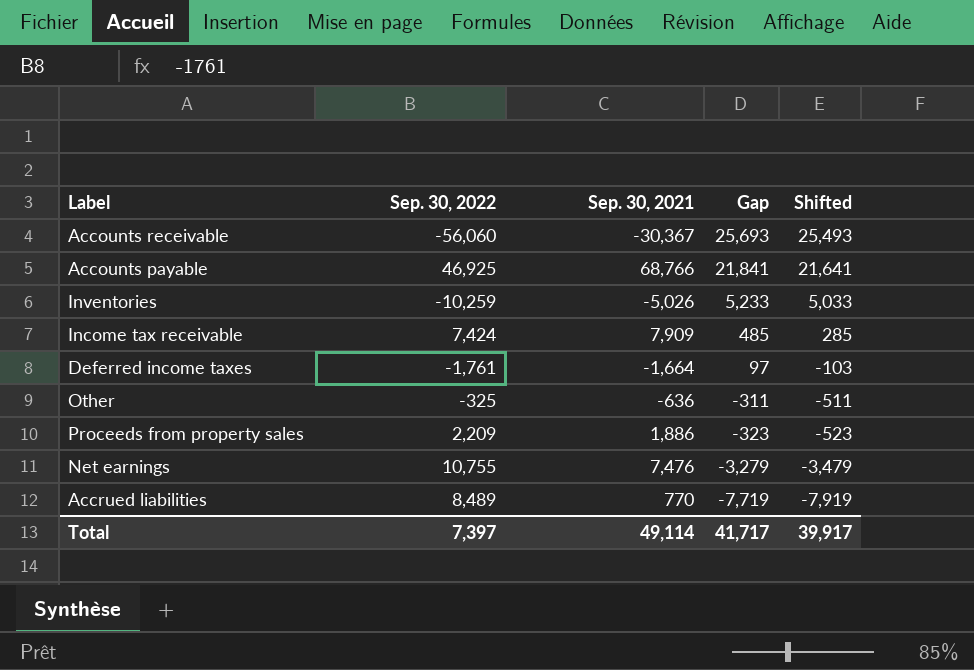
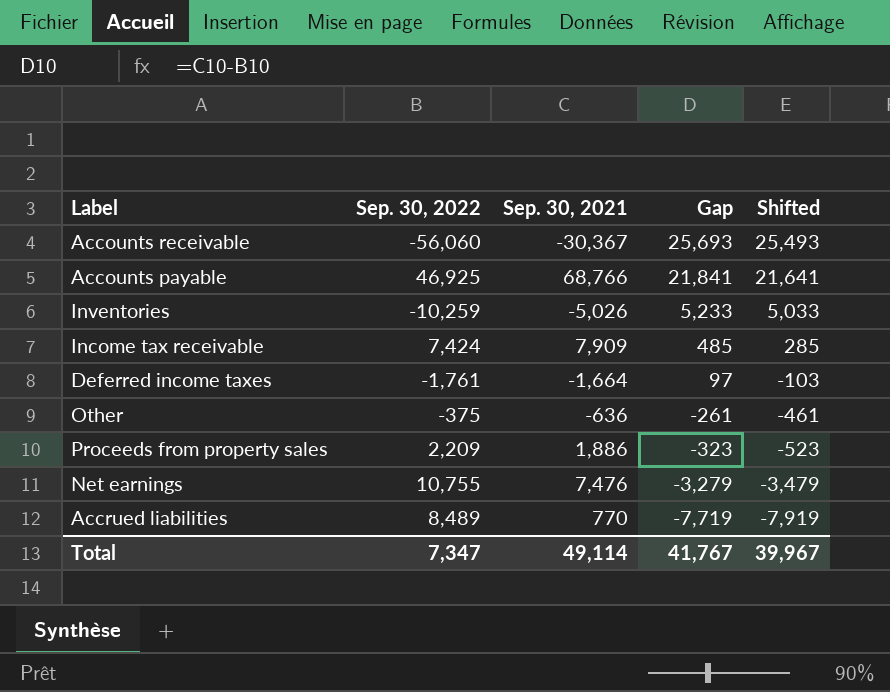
Other | Sep. 30, 2022: -325 -> -375
Other | Gap: -311 -> -261
Other | Shifted: -511 -> -461
Total | Sep. 30, 2022: 7,397 -> 7,347
Total | Gap: 41,717 -> 41,767
Total | Shifted: 39,917 -> 39,967

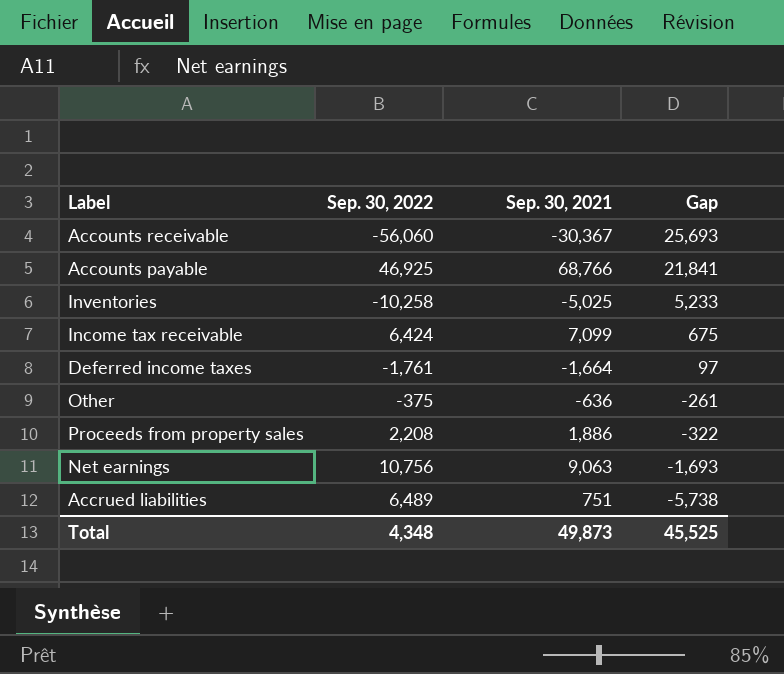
column Shifted | formula: [Gap] - 200 -> none
Inventories | Sep. 30, 2022: -10,259 -> -10,258
Inventories | Sep. 30, 2021: -5,026 -> -5,025
Income tax receivable | Sep. 30, 2022: 7,424 -> 6,424
Income tax receivable | Sep. 30, 2021: 7,909 -> 7,099
Income tax receivable | Gap: 485 -> 675
Proceeds from property sales | Sep. 30, 2022: 2,209 -> 2,208
Proceeds from property sales | Gap: -323 -> -322
Net earnings | Sep. 30, 2022: 10,755 -> 10,756
Net earnings | Sep. 30, 2021: 7,476 -> 9,063
Net earnings | Gap: -3,279 -> -1,693
Accrued liabilities | Sep. 30, 2022: 8,489 -> 6,489
Accrued liabilities | Sep. 30, 2021: 770 -> 751
Accrued liabilities | Gap: -7,719 -> -5,738
Total | Sep. 30, 2022: 7,347 -> 4,348
Total | Sep. 30, 2021: 49,114 -> 49,873
Total | Gap: 41,767 -> 45,525

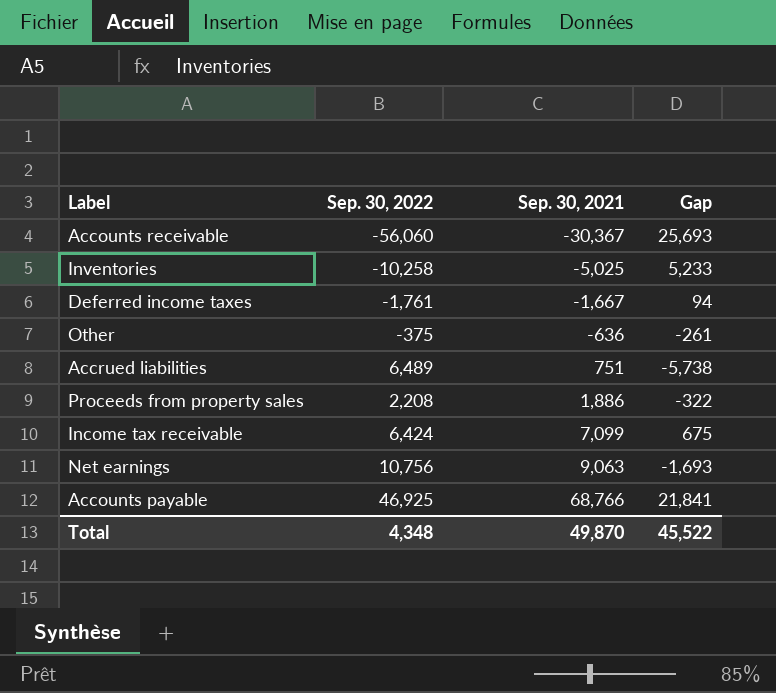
row order: Gap descending -> Sep. 30, 2021 ascending
Deferred income taxes | Sep. 30, 2021: -1,664 -> -1,667
Deferred income taxes | Gap: 97 -> 94
Total | Sep. 30, 2021: 49,873 -> 49,870
Total | Gap: 45,525 -> 45,522

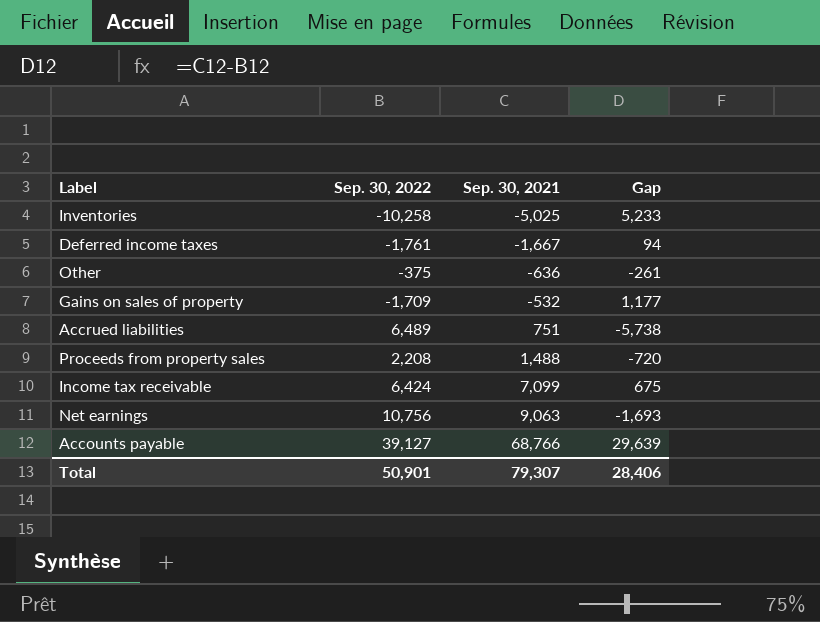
row Accounts receivable: -56,060 | -30,367 | 25,693 -> none
row Gains on sales of property: none -> -1,709 | -532 | 1,177
Proceeds from property sales | Sep. 30, 2021: 1,886 -> 1,488
Proceeds from property sales | Gap: -322 -> -720
Accounts payable | Sep. 30, 2022: 46,925 -> 39,127
Accounts payable | Gap: 21,841 -> 29,639
Total | Sep. 30, 2022: 4,348 -> 50,901
Total | Sep. 30, 2021: 49,870 -> 79,307
Total | Gap: 45,522 -> 28,406

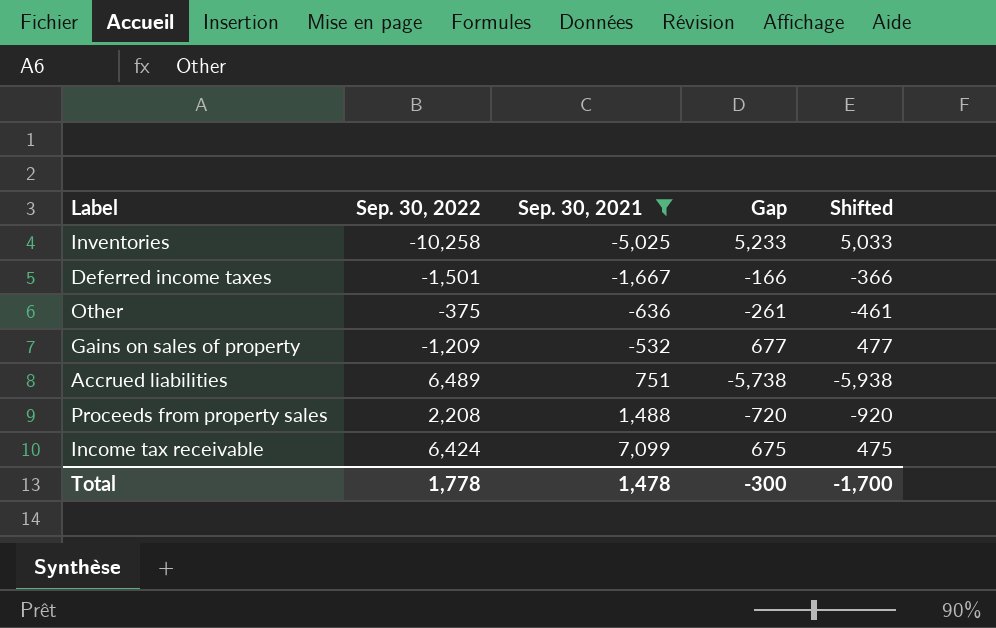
filter: none -> Sep. 30, 2021 <= 7,099
column Shifted | formula: none -> [Gap] - 200
Deferred income taxes | Sep. 30, 2022: -1,761 -> -1,501
Deferred income taxes | Gap: 94 -> -166
Gains on sales of property | Sep. 30, 2022: -1,709 -> -1,209
Gains on sales of property | Gap: 1,177 -> 677
Total | Sep. 30, 2022: 50,901 -> 1,778
Total | Sep. 30, 2021: 79,307 -> 1,478
Total | Gap: 28,406 -> -300

